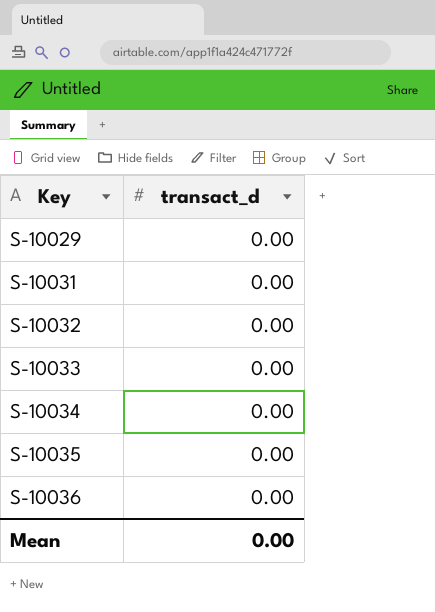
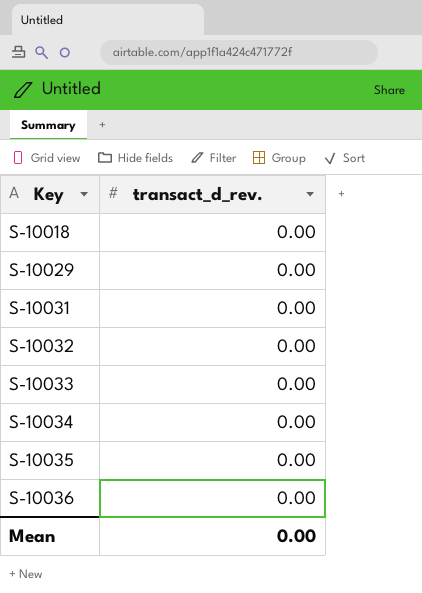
column name: transact_d -> transact_d_rev.
row S-10018: none -> 0.00

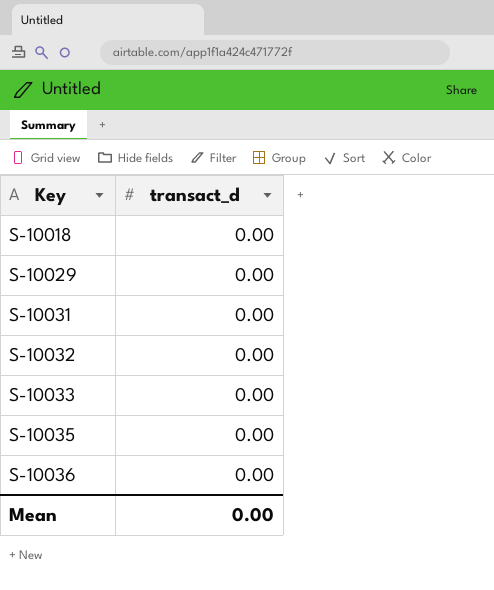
column name: transact_d_rev. -> transact_d
row S-10034: 0.00 -> none

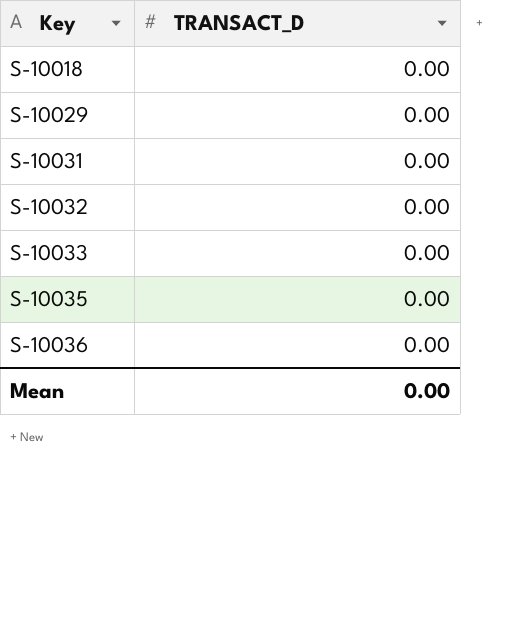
column name: transact_d -> TRANSACT_D

